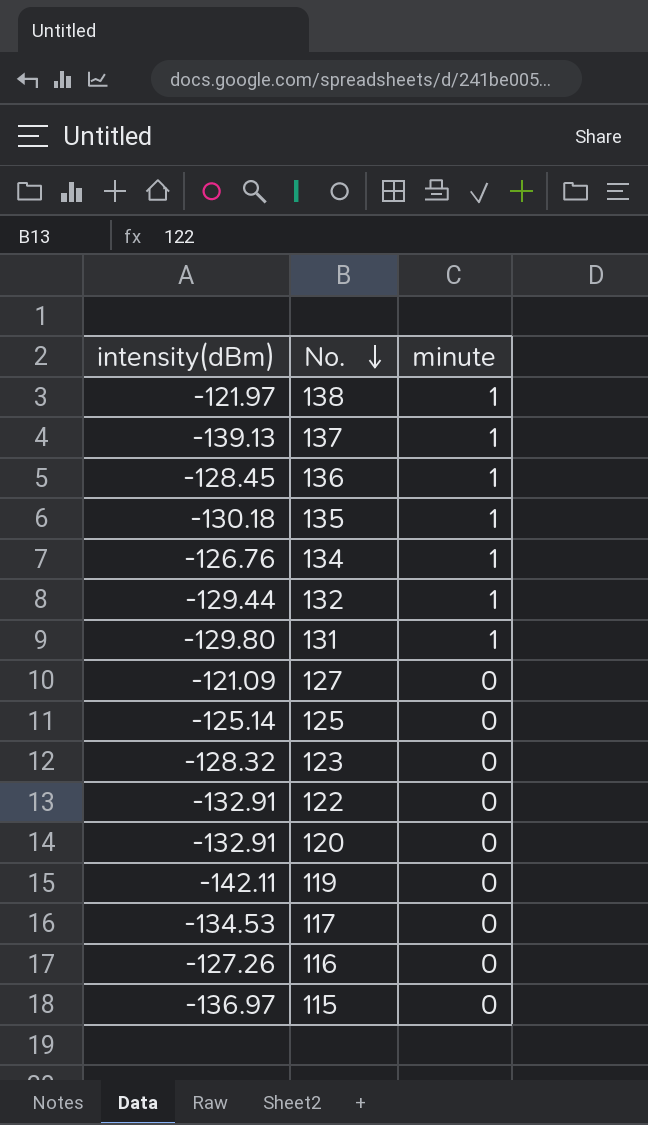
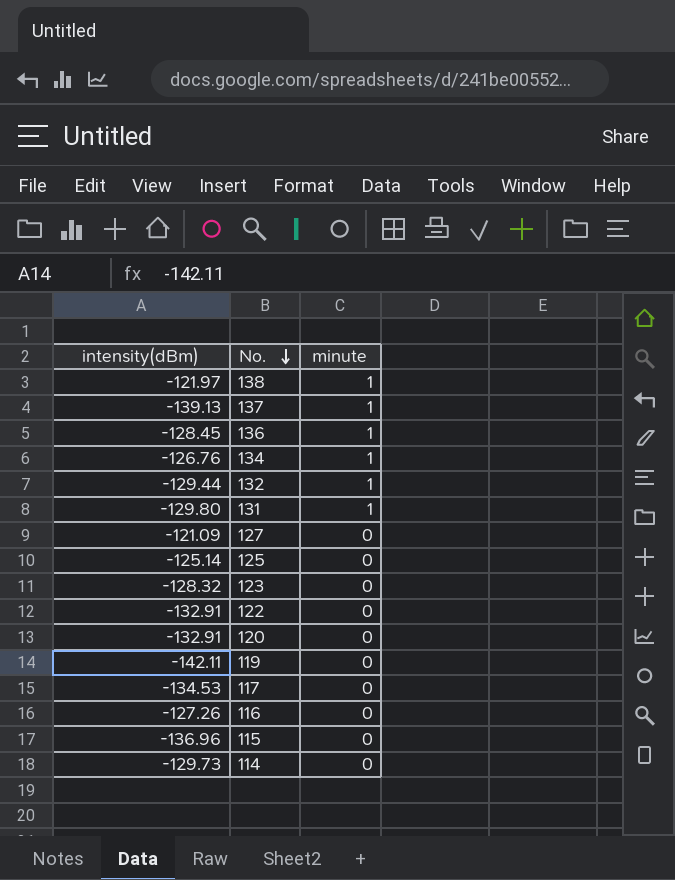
row 135: -130.18 | 1 -> none
115 | intensity(dBm): -136.97 -> -136.96
row 114: none -> -129.73 | 0

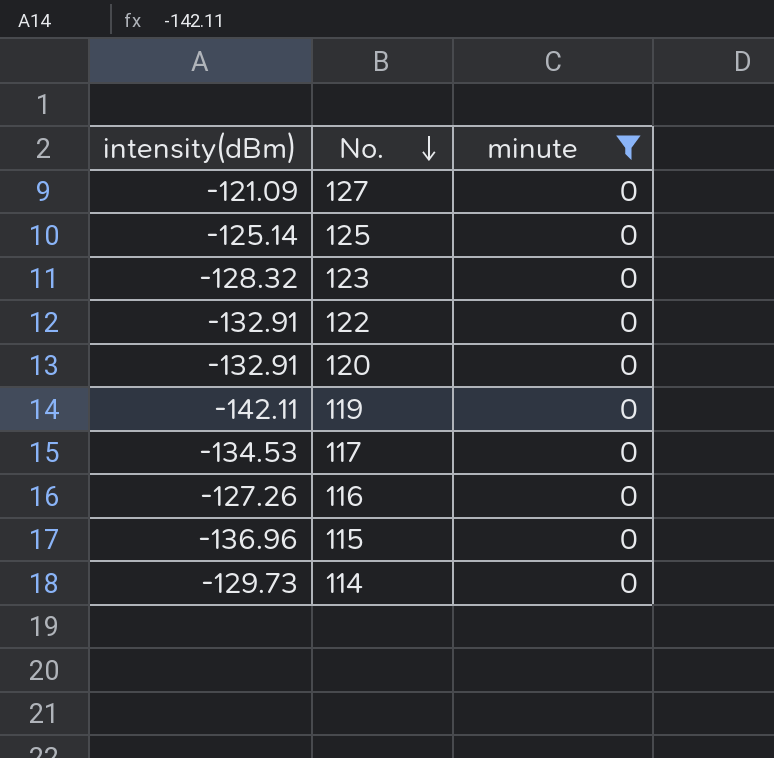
filter: none -> minute = 0

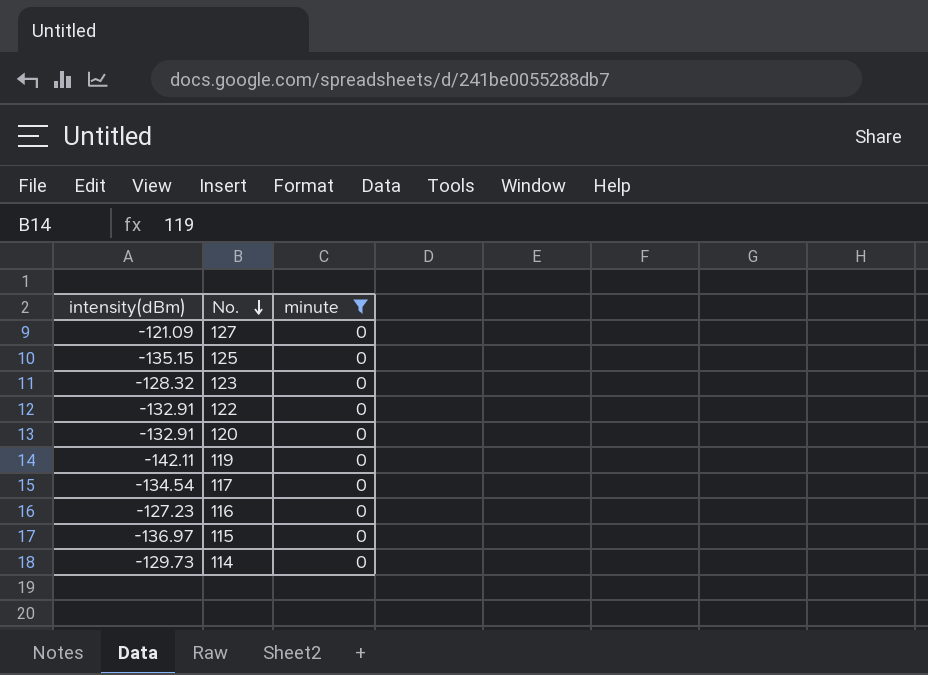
125 | intensity(dBm): -125.14 -> -135.15
117 | intensity(dBm): -134.53 -> -134.54
116 | intensity(dBm): -127.26 -> -127.23
115 | intensity(dBm): -136.96 -> -136.97

